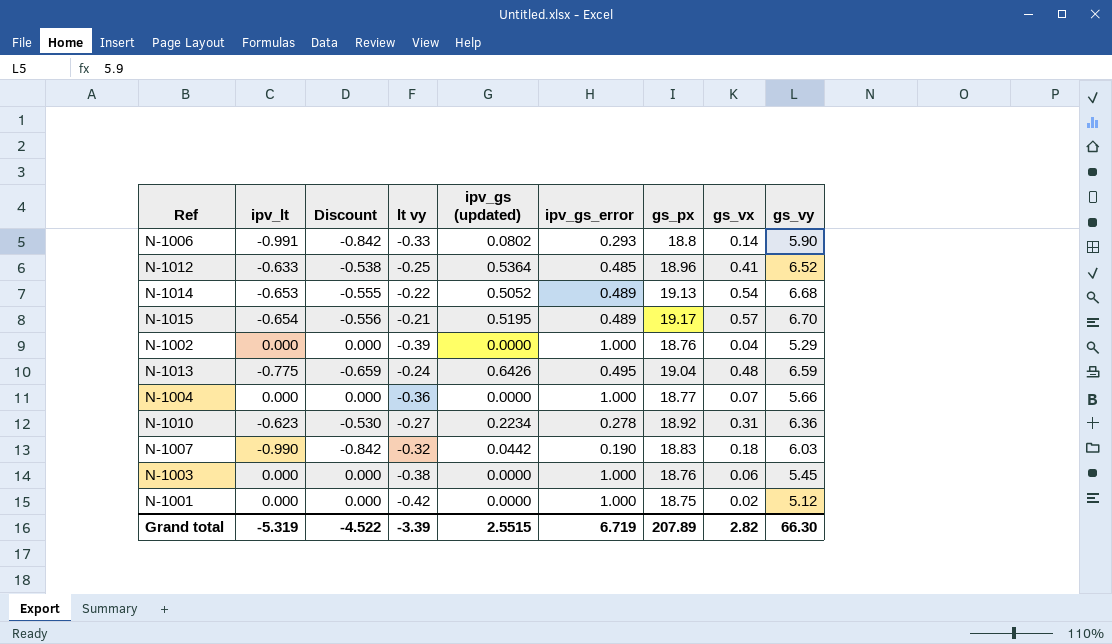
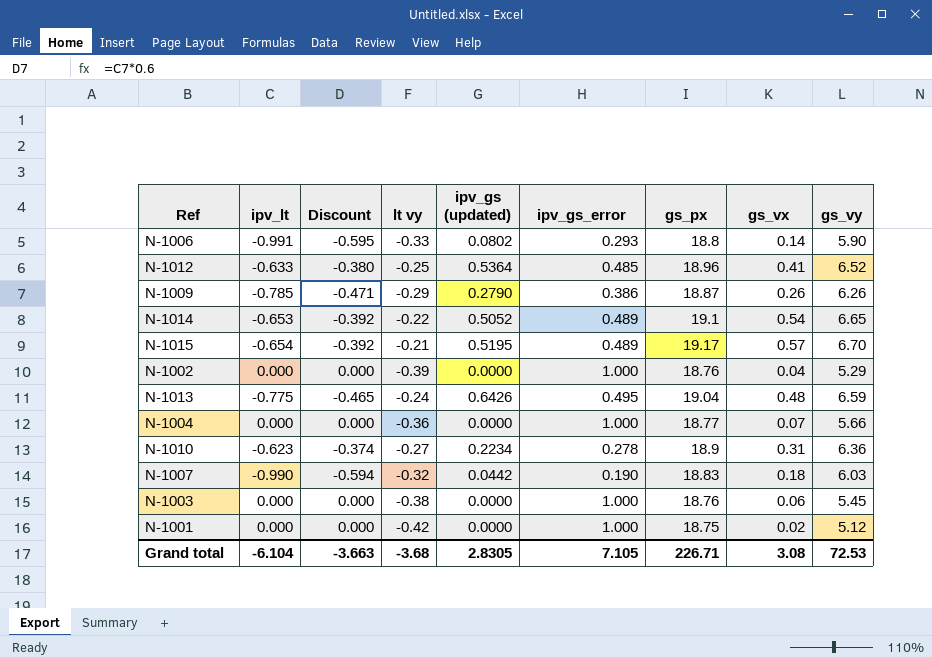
column Discount | formula: [ipv_lt] * 0.85 -> [ipv_lt] * 0.6
row N-1009: none -> -0.785 | -0.471 | -0.29 | 0.2790 | 0.386 | 18.87 | 0.26 | 6.26
N-1014 | gs_px: 19.13 -> 19.1
N-1014 | gs_vy: 6.68 -> 6.65
N-1010 | gs_px: 18.92 -> 18.9
Grand total | ipv_lt: -5.319 -> -6.104
Grand total | Discount: -4.522 -> -3.663
Grand total | lt vy: -3.39 -> -3.68
Grand total | ipv_gs (updated): 2.5515 -> 2.8305
Grand total | ipv_gs_error: 6.719 -> 7.105
Grand total | gs_px: 207.89 -> 226.71
Grand total | gs_vx: 2.82 -> 3.08
Grand total | gs_vy: 66.30 -> 72.53

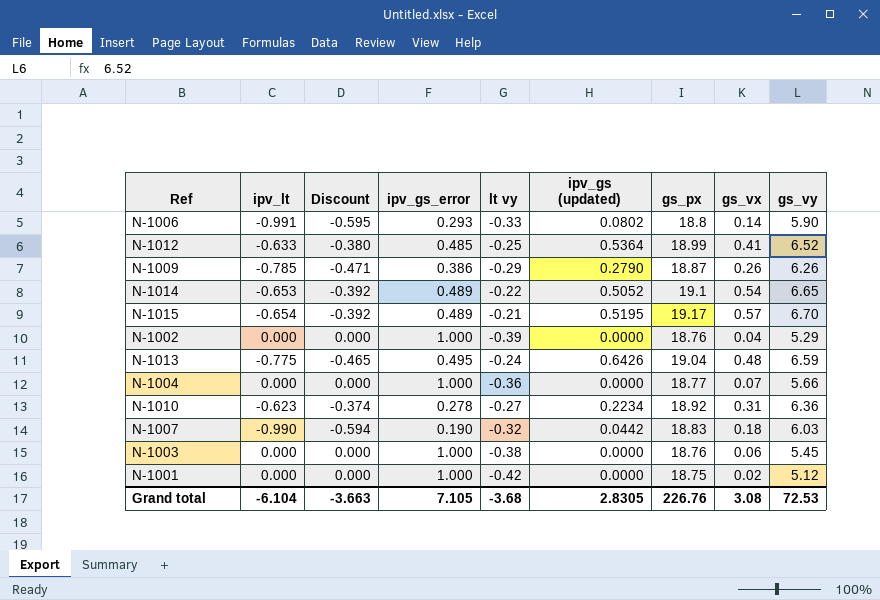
column ipv_gs_error | position: 6 -> 4
N-1012 | gs_px: 18.96 -> 18.99
N-1010 | gs_px: 18.9 -> 18.92
Grand total | gs_px: 226.71 -> 226.76

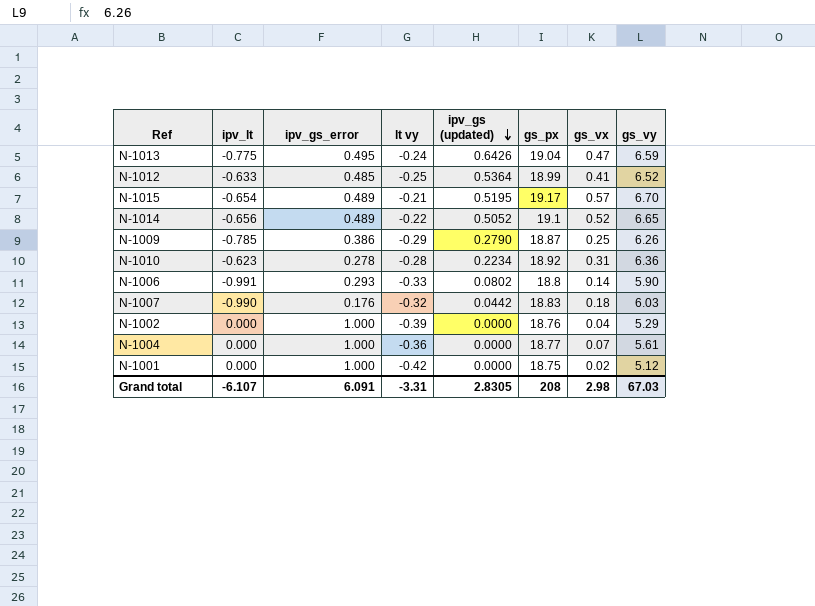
row order: none -> ipv_gs (updated) descending
column Discount | formula: [ipv_lt] * 0.6 -> none
row N-1003: 0.000 | 0.000 | 1.000 | -0.38 | 0.0000 | 18.76 | 0.06 | 5.45 -> none
N-1013 | gs_vx: 0.48 -> 0.47
N-1014 | ipv_lt: -0.653 -> -0.656
N-1014 | gs_vx: 0.54 -> 0.52
N-1009 | gs_vx: 0.26 -> 0.25
N-1010 | lt vy: -0.27 -> -0.28
N-1007 | ipv_gs_error: 0.190 -> 0.176
N-1004 | gs_vy: 5.66 -> 5.61
Grand total | ipv_lt: -6.104 -> -6.107
Grand total | ipv_gs_error: 7.105 -> 6.091
Grand total | lt vy: -3.68 -> -3.31
Grand total | gs_px: 226.76 -> 208
Grand total | gs_vx: 3.08 -> 2.98
Grand total | gs_vy: 72.53 -> 67.03

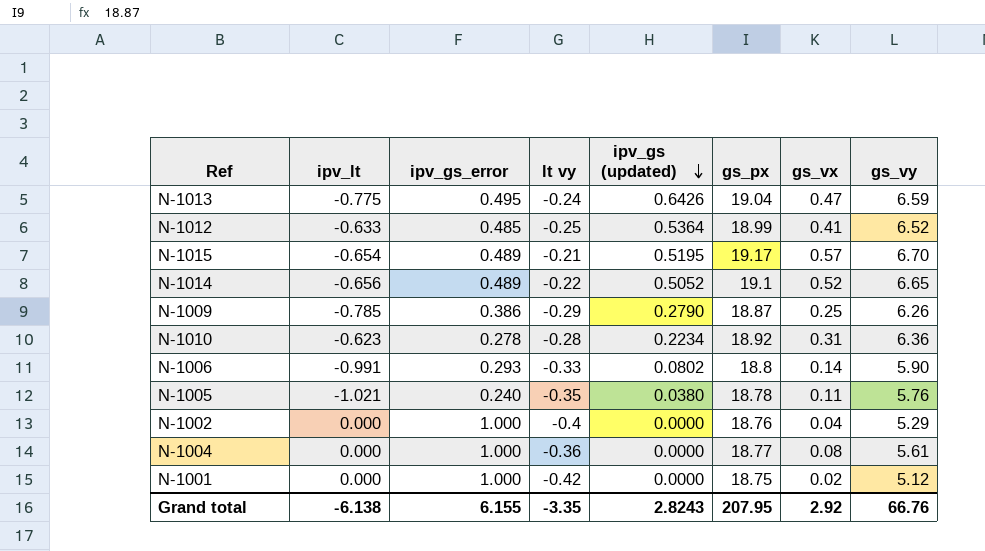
row N-1007: -0.990 | 0.176 | -0.32 | 0.0442 | 18.83 | 0.18 | 6.03 -> none
row N-1005: none -> -1.021 | 0.240 | -0.35 | 0.0380 | 18.78 | 0.11 | 5.76
N-1002 | lt vy: -0.39 -> -0.4
N-1004 | gs_vx: 0.07 -> 0.08
Grand total | ipv_lt: -6.107 -> -6.138
Grand total | ipv_gs_error: 6.091 -> 6.155
Grand total | lt vy: -3.31 -> -3.35
Grand total | ipv_gs (updated): 2.8305 -> 2.8243
Grand total | gs_px: 208 -> 207.95
Grand total | gs_vx: 2.98 -> 2.92
Grand total | gs_vy: 67.03 -> 66.76

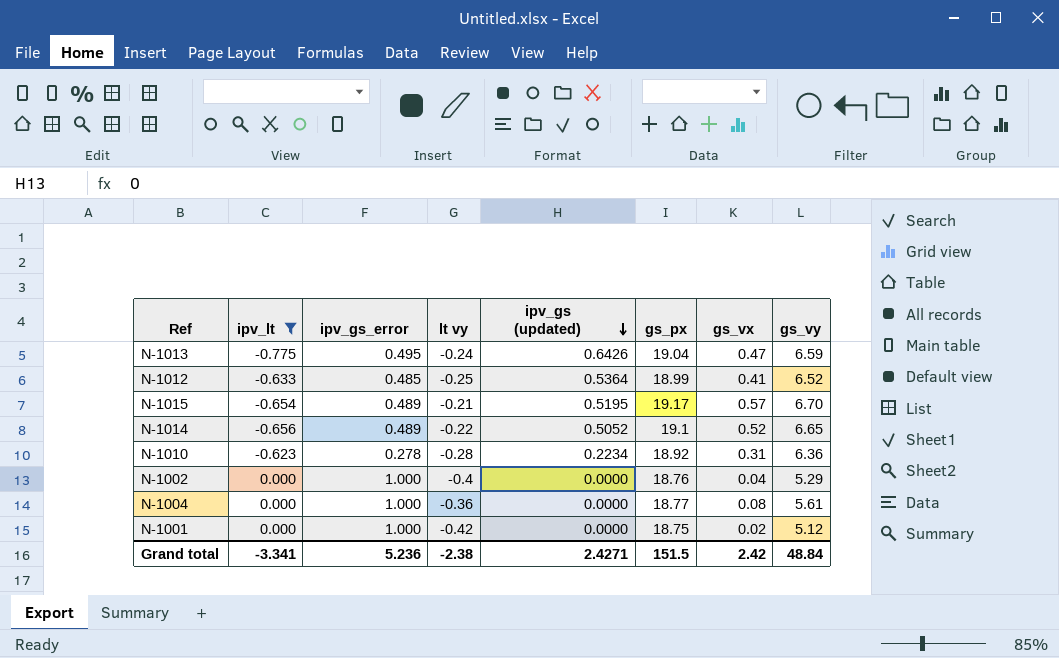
filter: none -> ipv_lt >= -0.775
Grand total | ipv_lt: -6.138 -> -3.341
Grand total | ipv_gs_error: 6.155 -> 5.236
Grand total | lt vy: -3.35 -> -2.38
Grand total | ipv_gs (updated): 2.8243 -> 2.4271
Grand total | gs_px: 207.95 -> 151.5
Grand total | gs_vx: 2.92 -> 2.42
Grand total | gs_vy: 66.76 -> 48.84

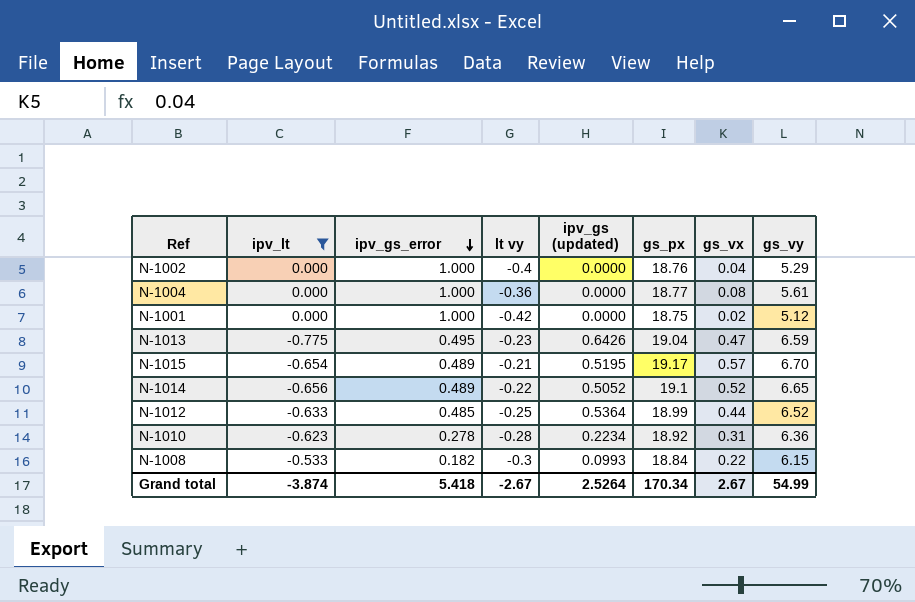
row order: ipv_gs (updated) descending -> ipv_gs_error descending
N-1013 | lt vy: -0.24 -> -0.23
N-1012 | gs_vx: 0.41 -> 0.44
row N-1008: none -> -0.533 | 0.182 | -0.3 | 0.0993 | 18.84 | 0.22 | 6.15
Grand total | ipv_lt: -3.341 -> -3.874
Grand total | ipv_gs_error: 5.236 -> 5.418
Grand total | lt vy: -2.38 -> -2.67
Grand total | ipv_gs (updated): 2.4271 -> 2.5264
Grand total | gs_px: 151.5 -> 170.34
Grand total | gs_vx: 2.42 -> 2.67
Grand total | gs_vy: 48.84 -> 54.99

